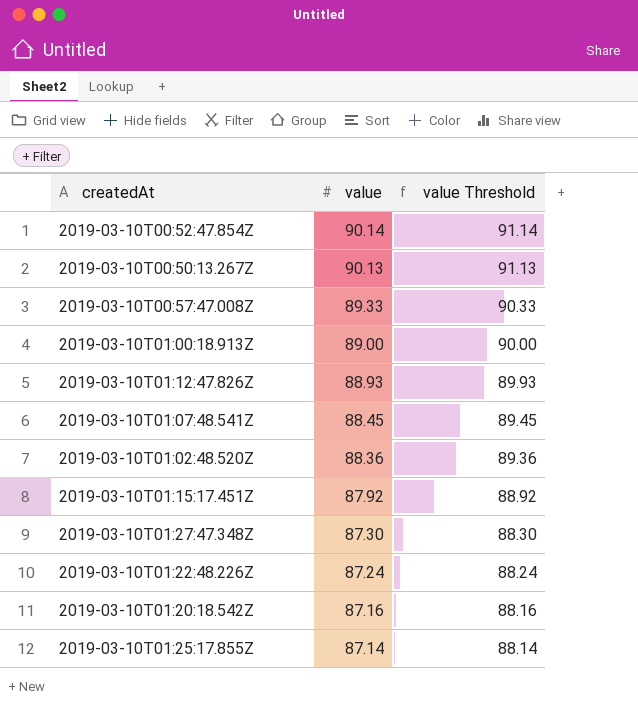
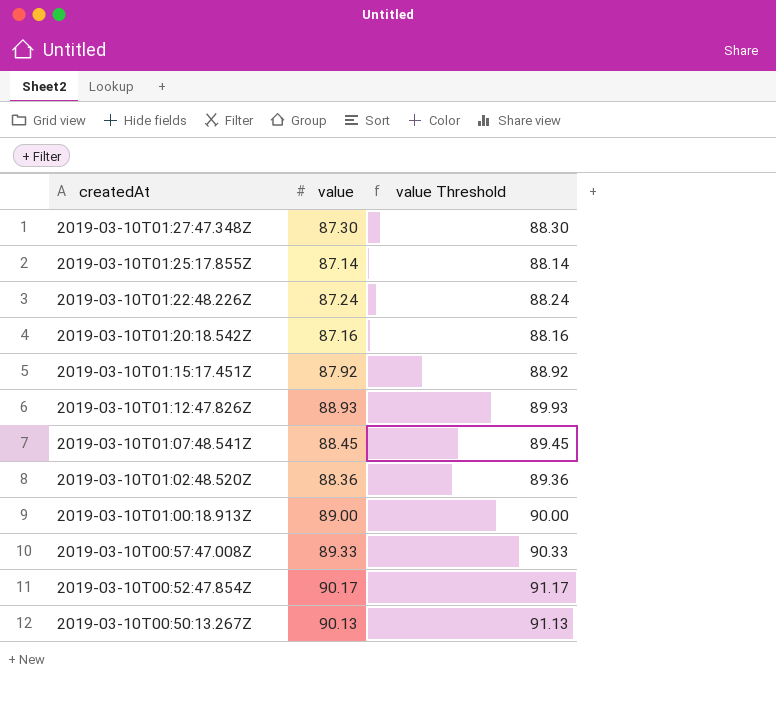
row order: value descending -> createdAt descending
2019-03-10T00:52:47.854Z | value: 90.14 -> 90.17
2019-03-10T00:52:47.854Z | value Threshold: 91.14 -> 91.17

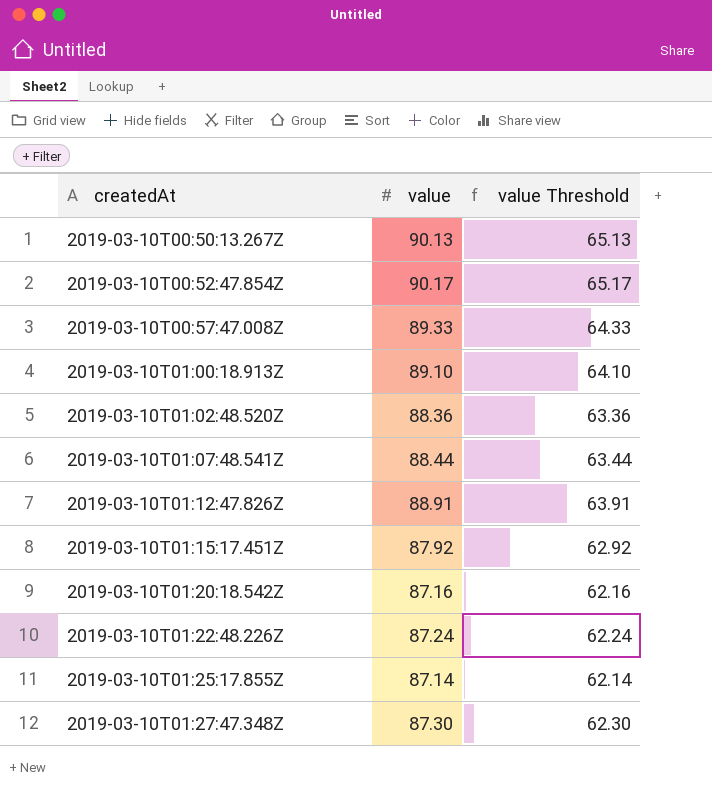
row order: createdAt descending -> createdAt ascending
column value Threshold | formula: [value] + 1 -> [value] - 25
2019-03-10T01:00:18.913Z | value: 89.00 -> 89.10
2019-03-10T01:07:48.541Z | value: 88.45 -> 88.44
2019-03-10T01:12:47.826Z | value: 88.93 -> 88.91

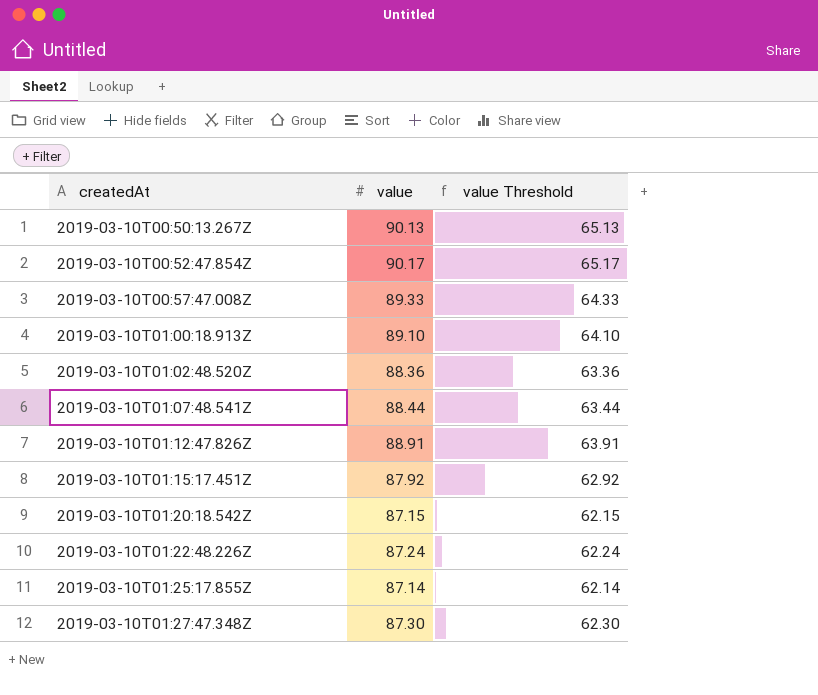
2019-03-10T01:20:18.542Z | value: 87.16 -> 87.15
2019-03-10T01:20:18.542Z | value Threshold: 62.16 -> 62.15

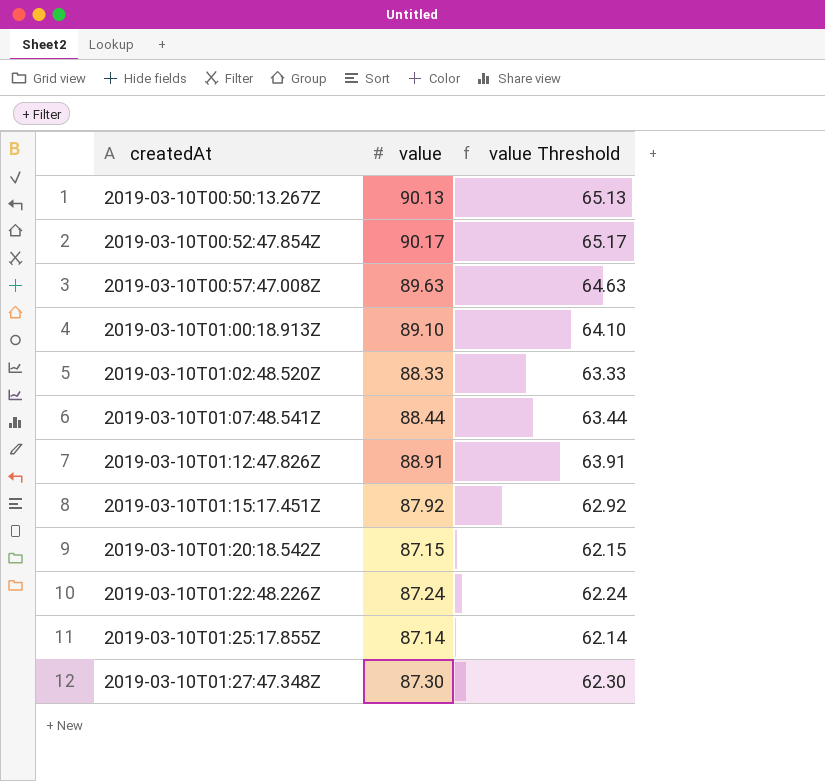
2019-03-10T00:57:47.008Z | value: 89.33 -> 89.63
2019-03-10T00:57:47.008Z | value Threshold: 64.33 -> 64.63
2019-03-10T01:02:48.520Z | value: 88.36 -> 88.33
2019-03-10T01:02:48.520Z | value Threshold: 63.36 -> 63.33

